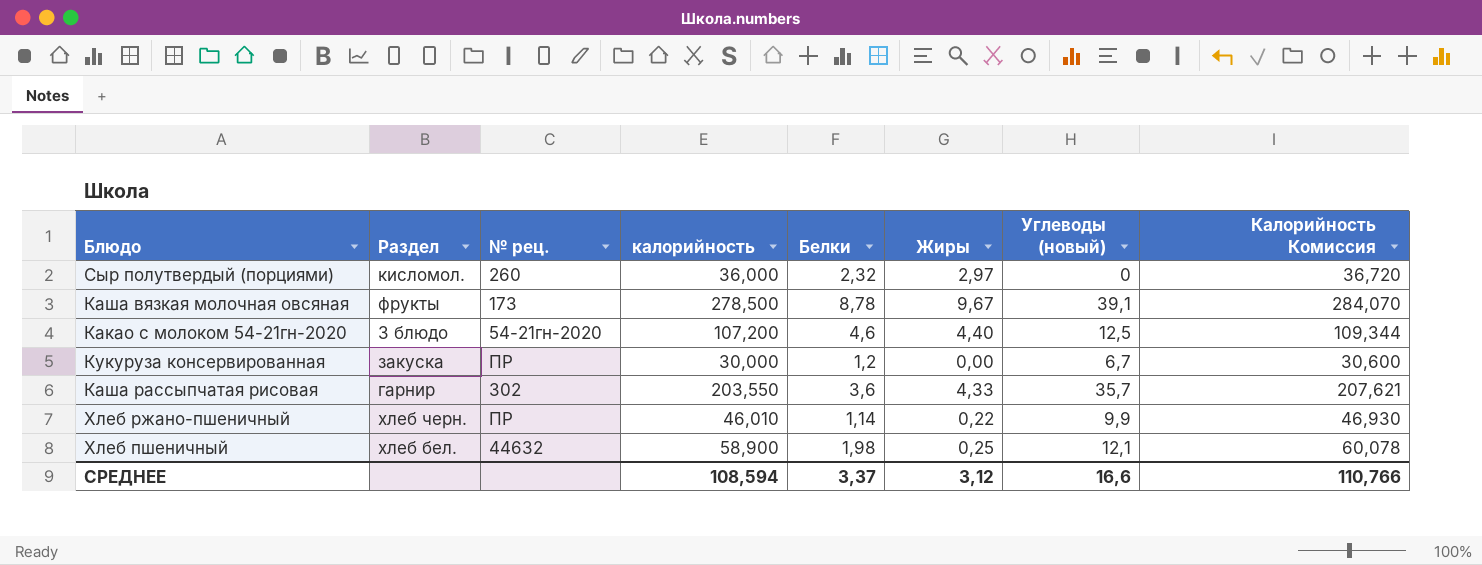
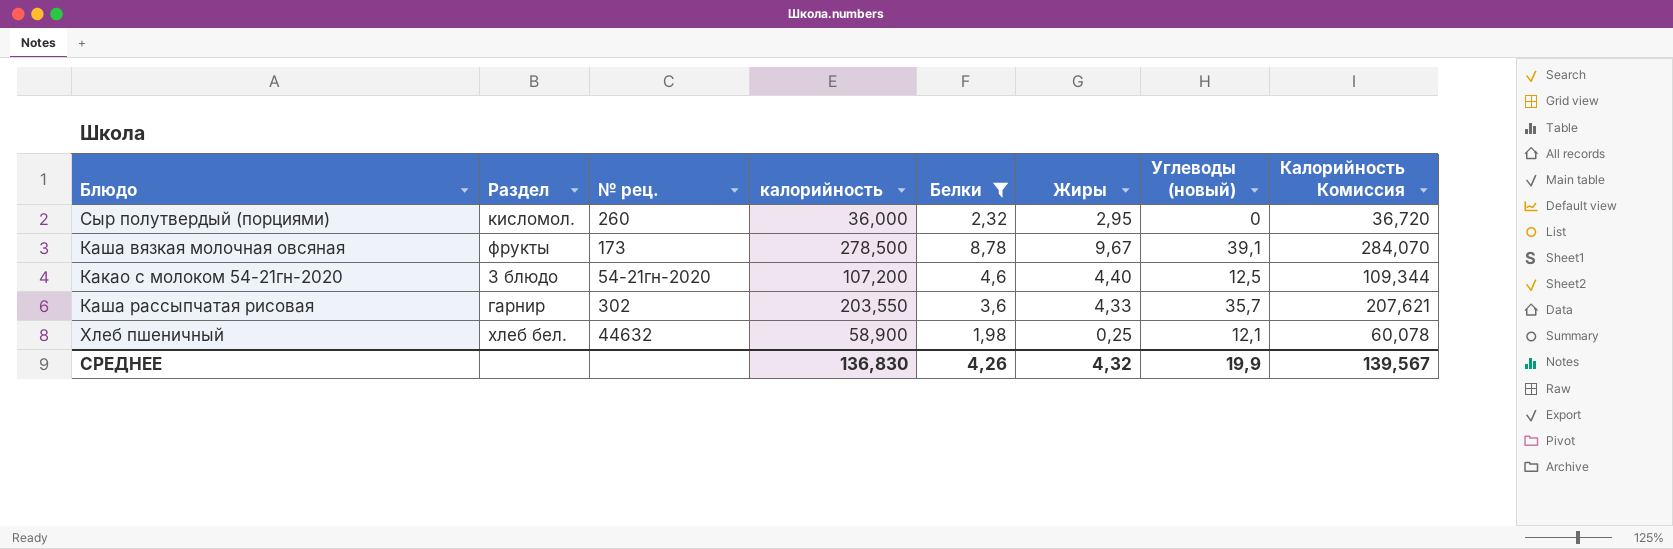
filter: none -> Белки >= 1,98
Сыр полутвердый (порциями) | Жиры: 2,97 -> 2,95
СРЕДНЕЕ | калорийность: 108,594 -> 136,830
СРЕДНЕЕ | Белки: 3,37 -> 4,26
СРЕДНЕЕ | Жиры: 3,12 -> 4,32
СРЕДНЕЕ | Углеводы (новый): 16,6 -> 19,9
СРЕДНЕЕ | Калорийность Комиссия: 110,766 -> 139,567

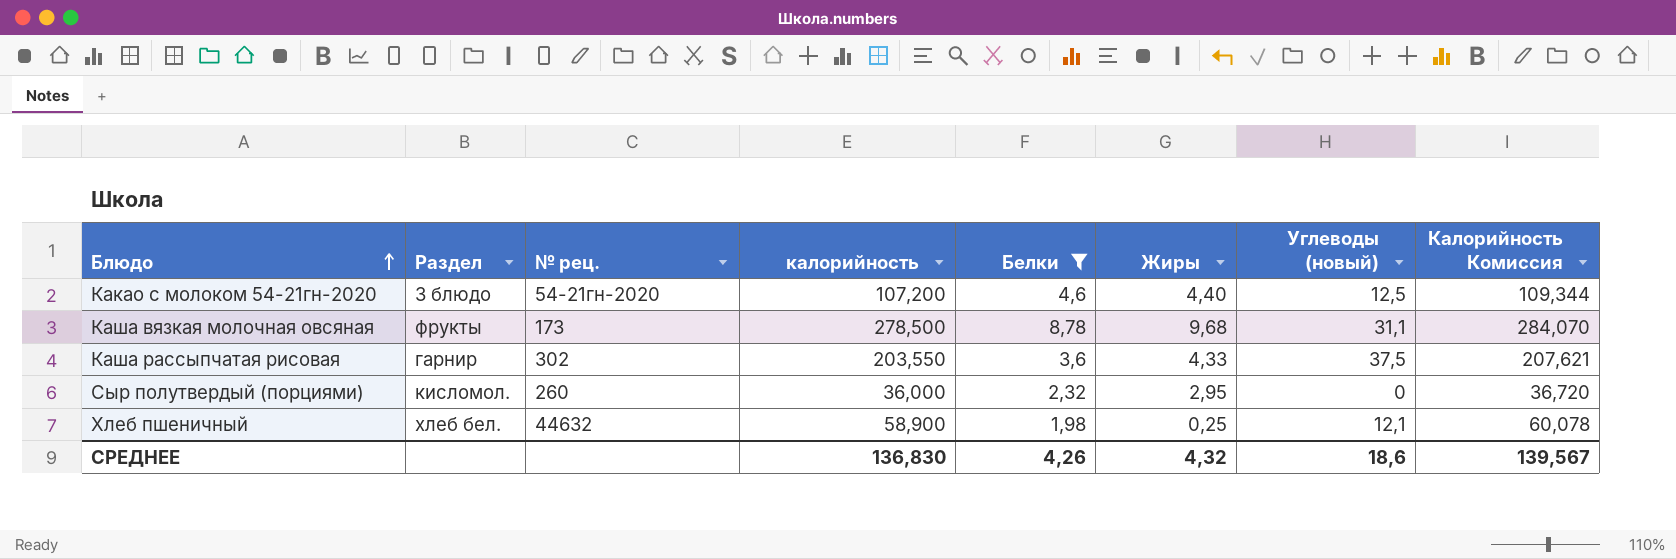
row order: none -> Блюдо ascending
Каша вязкая молочная овсяная | Жиры: 9,67 -> 9,68
Каша вязкая молочная овсяная | Углеводы (новый): 39,1 -> 31,1
Каша рассыпчатая рисовая | Углеводы (новый): 35,7 -> 37,5
СРЕДНЕЕ | Углеводы (новый): 19,9 -> 18,6

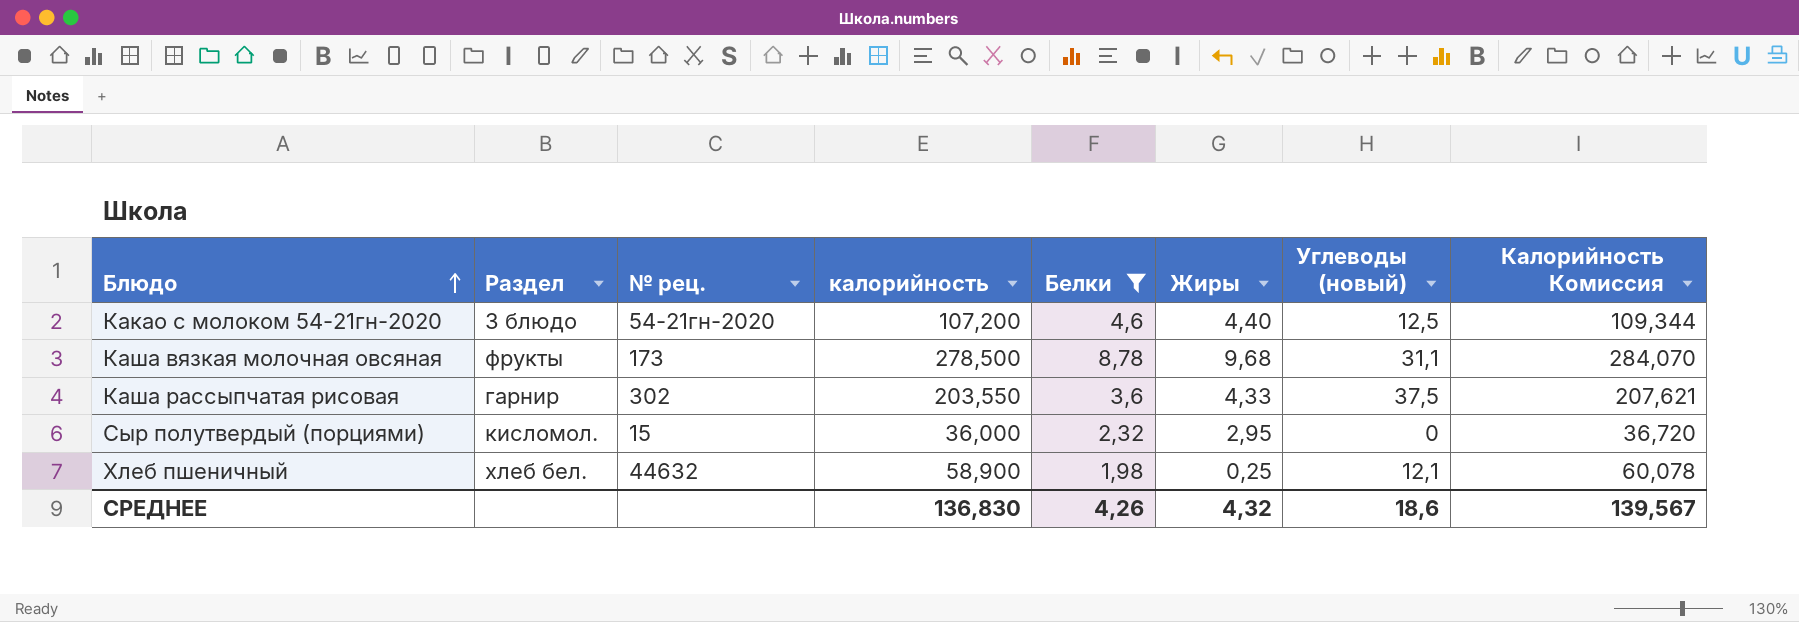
Сыр полутвердый (порциями) | № рец.: 260 -> 15

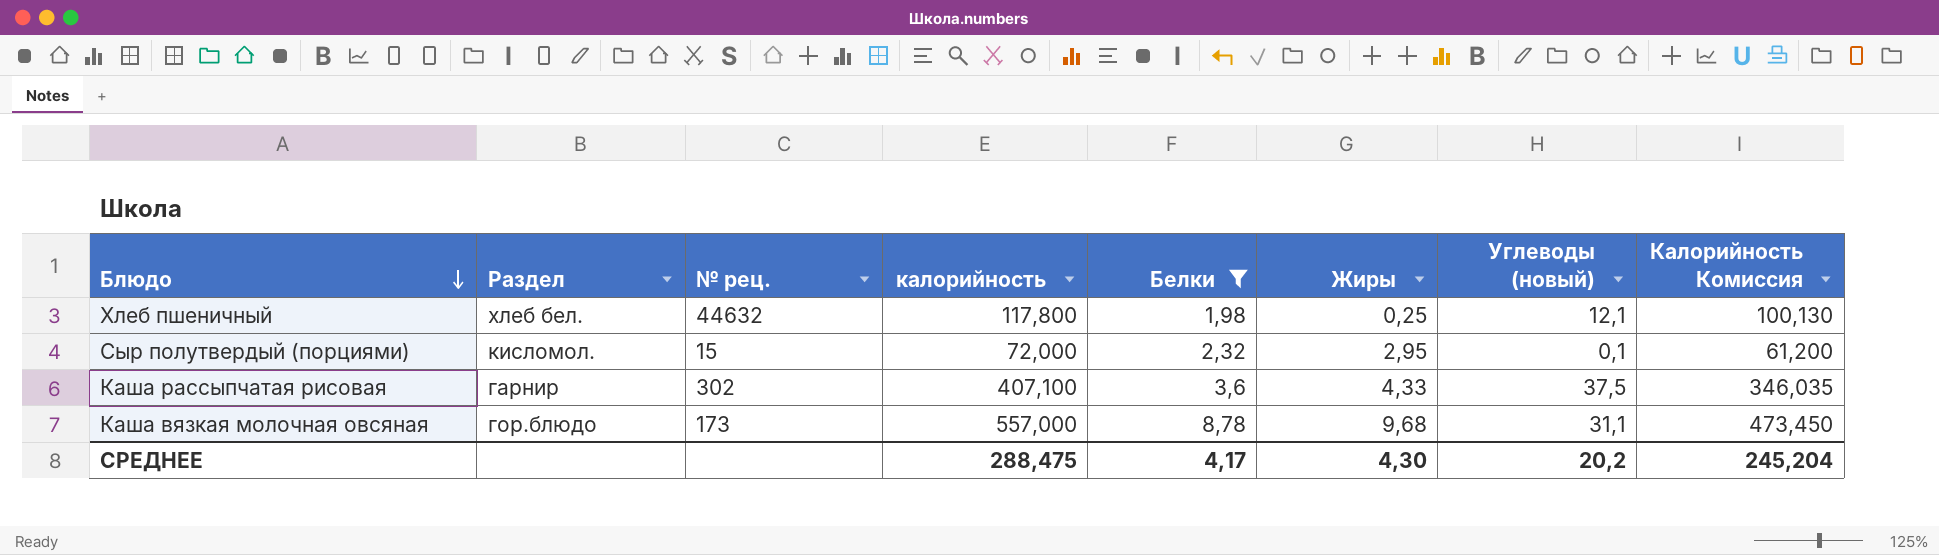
row order: Блюдо ascending -> Блюдо descending
column Калорийность Комиссия | formula: [калорийность] * 1,02 -> [калорийность] * 0,85
row Какао с молоком 54-21гн-2020: 3 блюдо | 54-21гн-2020 | 107,200 | 4,6 | 4,40 | 12,5 | 109,344 -> none
Хлеб пшеничный | калорийность: 58,900 -> 117,800
Сыр полутвердый (порциями) | калорийность: 36,000 -> 72,000
Сыр полутвердый (порциями) | Углеводы (новый): 0 -> 0,1
Каша рассыпчатая рисовая | калорийность: 203,550 -> 407,100
Каша вязкая молочная овсяная | Раздел: фрукты -> гор.блюдо
Каша вязкая молочная овсяная | калорийность: 278,500 -> 557,000
СРЕДНЕЕ | калорийность: 136,830 -> 288,475
СРЕДНЕЕ | Белки: 4,26 -> 4,17
СРЕДНЕЕ | Жиры: 4,32 -> 4,30
СРЕДНЕЕ | Углеводы (новый): 18,6 -> 20,2
СРЕДНЕЕ | Калорийность Комиссия: 139,567 -> 245,204

